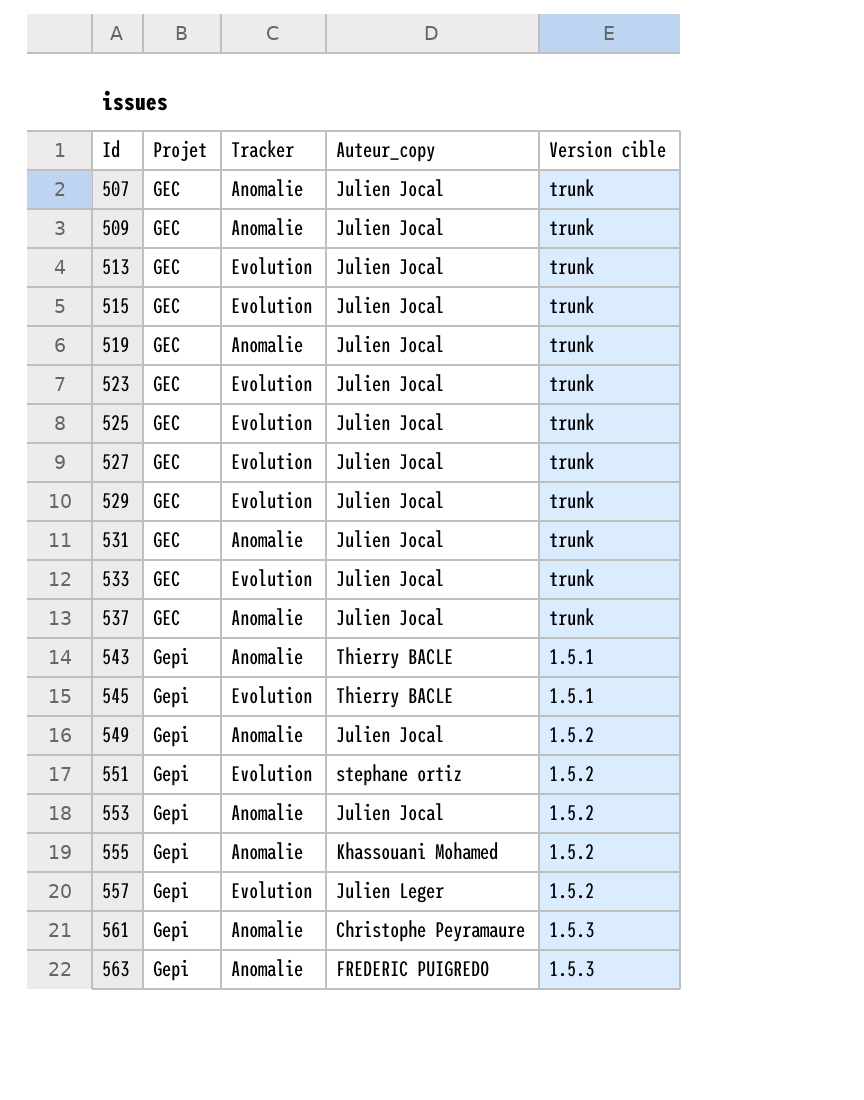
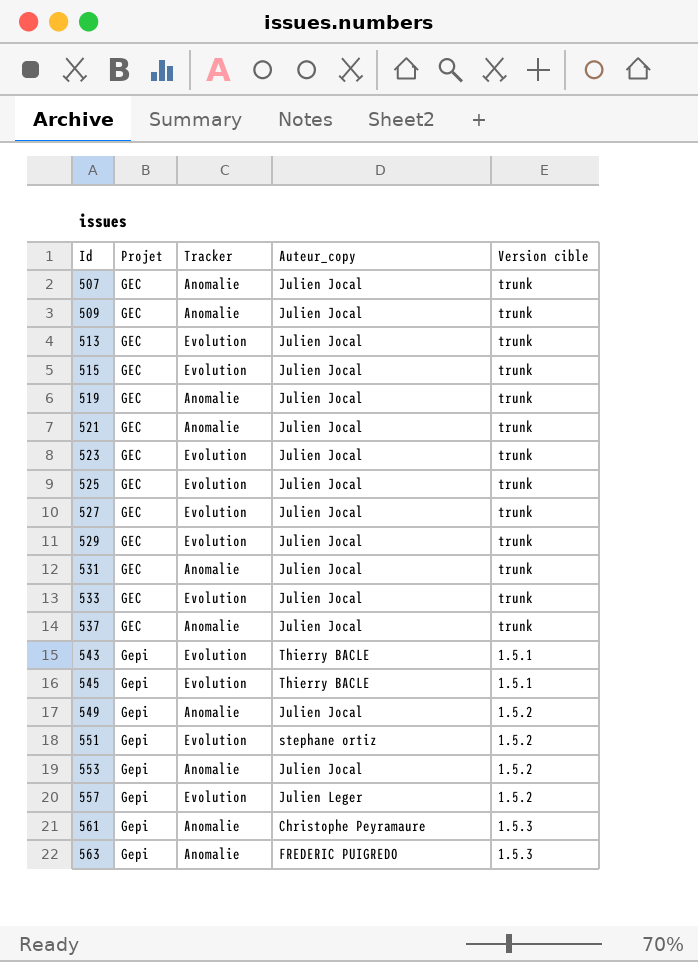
row 555: Gepi | Anomalie | Khassouani Mohamed | 1.5.2 -> none
row 521: none -> GEC | Anomalie | Julien Jocal | trunk
543 | Tracker: Anomalie -> Evolution

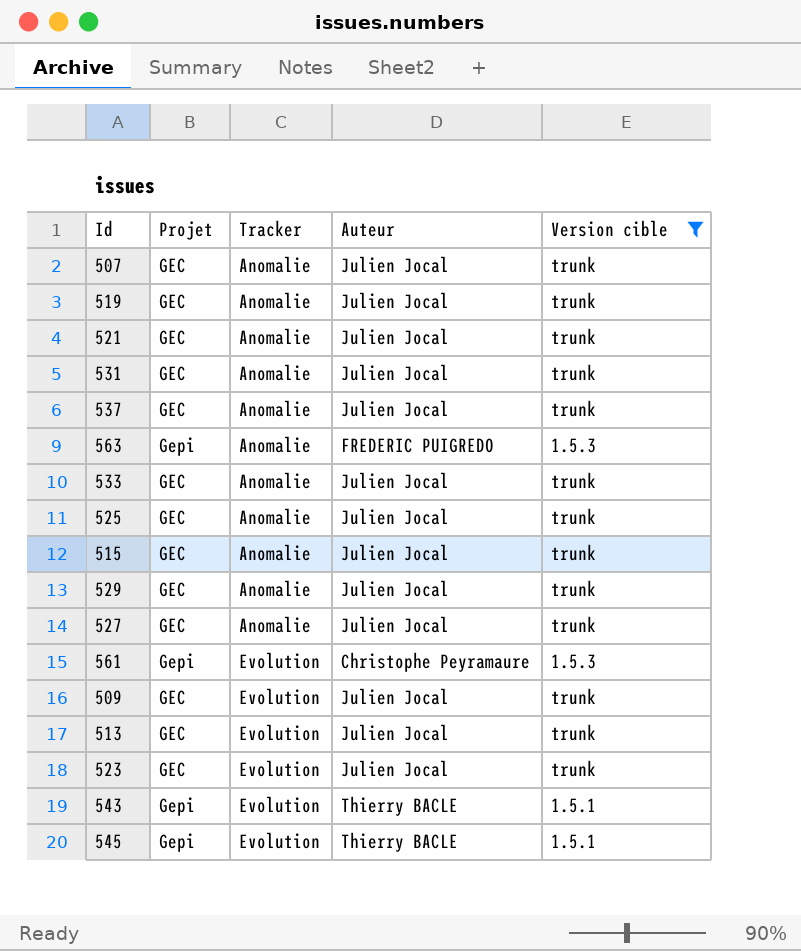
filter: none -> Version cible != 1.5.2
row order: Id ascending -> Tracker ascending
column name: Auteur_copy -> Auteur
533 | Tracker: Evolution -> Anomalie
525 | Tracker: Evolution -> Anomalie
515 | Tracker: Evolution -> Anomalie
529 | Tracker: Evolution -> Anomalie
527 | Tracker: Evolution -> Anomalie
561 | Tracker: Anomalie -> Evolution
509 | Tracker: Anomalie -> Evolution

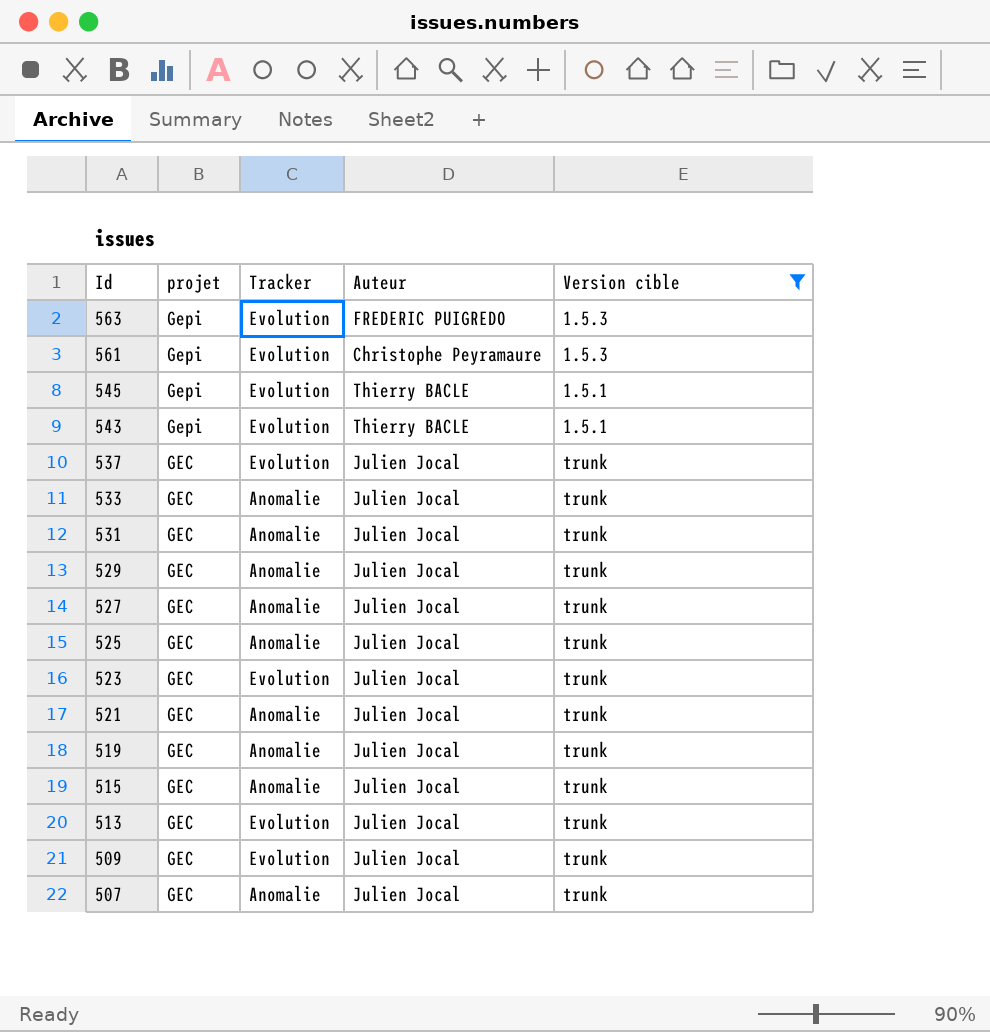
row order: Tracker ascending -> Id descending
column name: Projet -> projet
563 | Tracker: Anomalie -> Evolution
537 | Tracker: Anomalie -> Evolution

